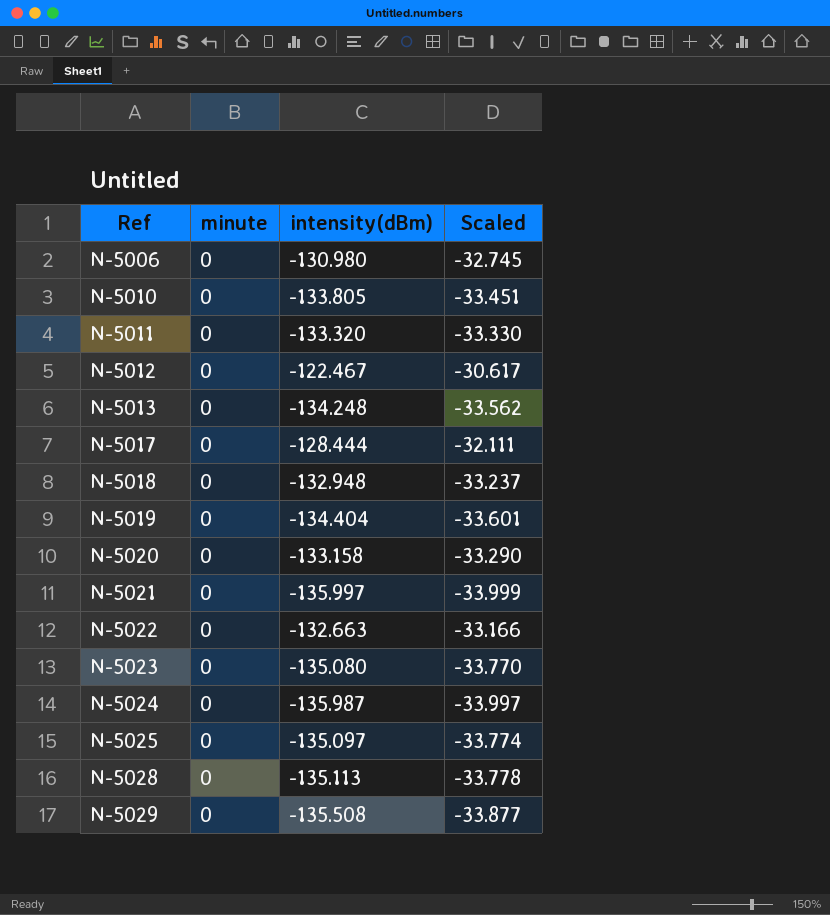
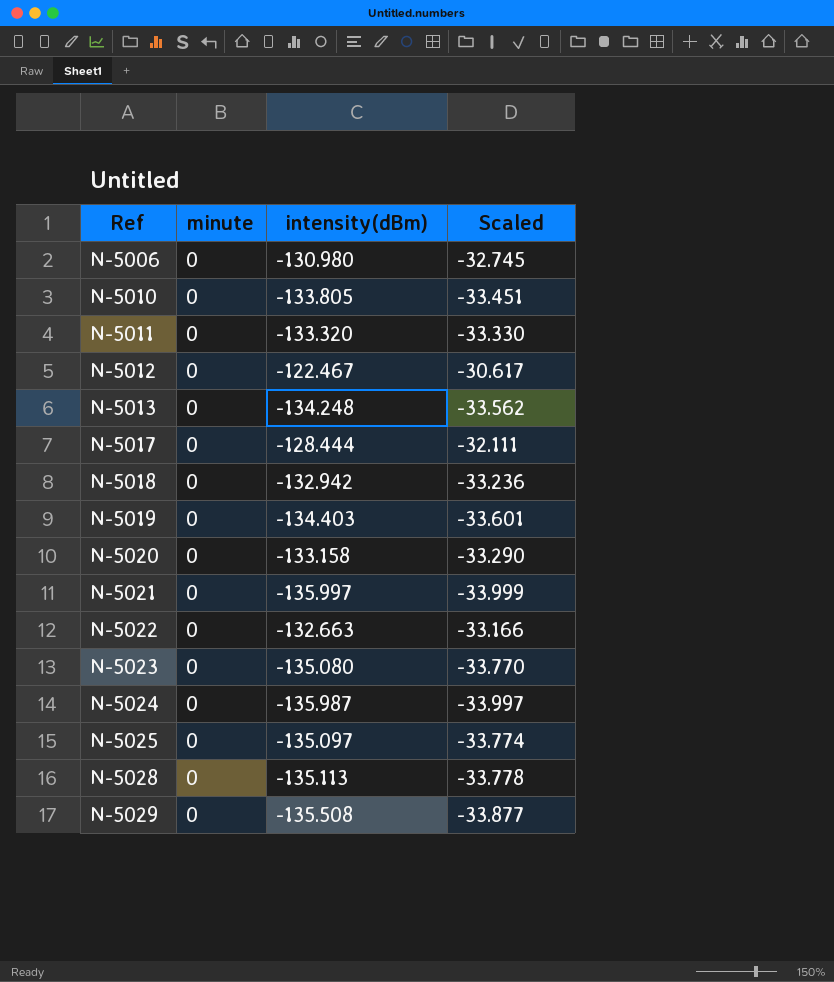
N-5018 | intensity(dBm): -132.948 -> -132.942
N-5018 | Scaled: -33.237 -> -33.236
N-5019 | intensity(dBm): -134.404 -> -134.403

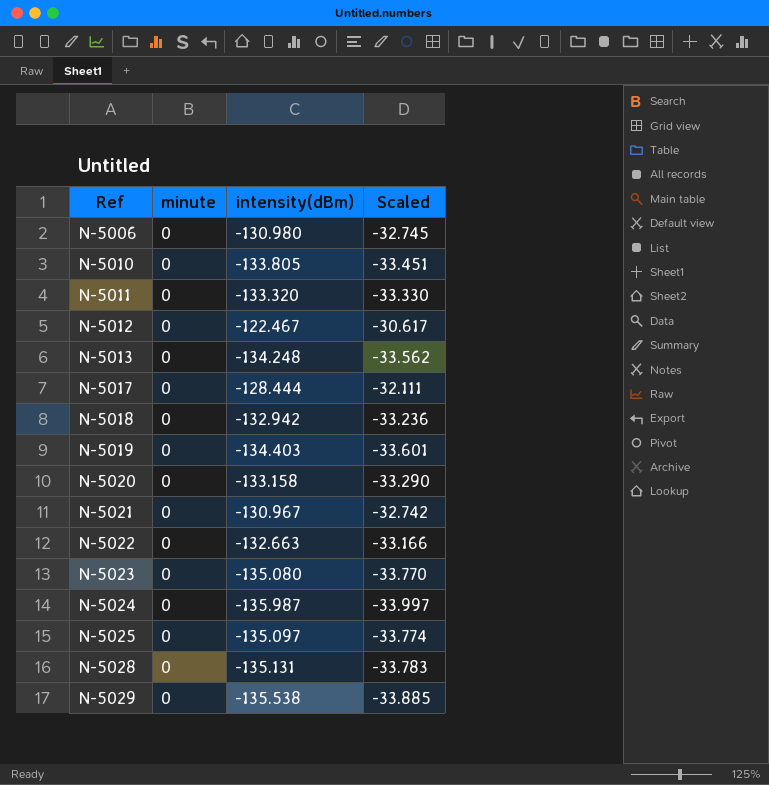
N-5021 | intensity(dBm): -135.997 -> -130.967
N-5021 | Scaled: -33.999 -> -32.742
N-5028 | intensity(dBm): -135.113 -> -135.131
N-5028 | Scaled: -33.778 -> -33.783
N-5029 | intensity(dBm): -135.508 -> -135.538
N-5029 | Scaled: -33.877 -> -33.885

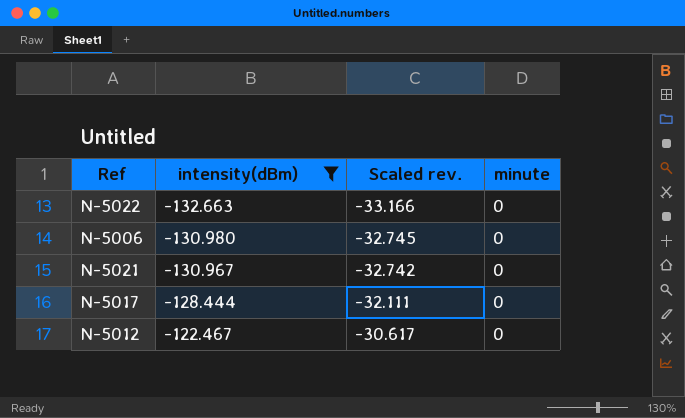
filter: none -> intensity(dBm) >= -132.663
row order: Ref ascending -> intensity(dBm) ascending
column name: Scaled -> Scaled rev.
column minute | position: 2 -> 4

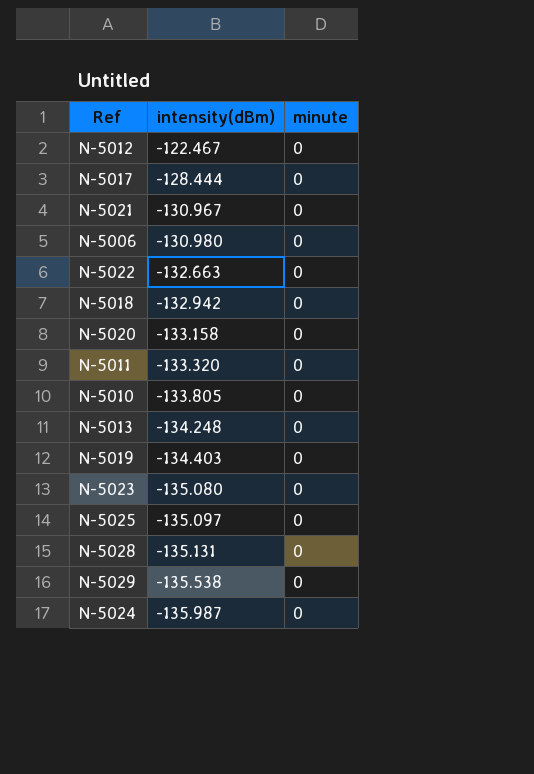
filter: intensity(dBm) >= -132.663 -> none
row order: intensity(dBm) ascending -> intensity(dBm) descending
column Scaled rev. | formula: [intensity(dBm)] * 0.25 -> none

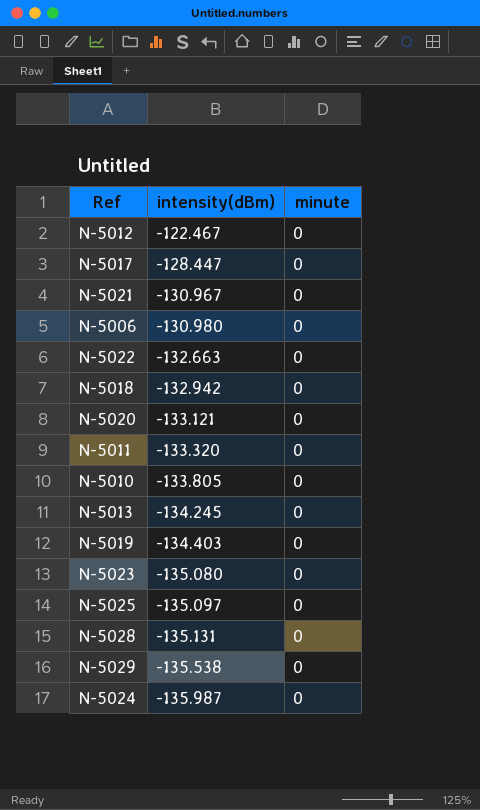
N-5017 | intensity(dBm): -128.444 -> -128.447
N-5020 | intensity(dBm): -133.158 -> -133.121
N-5013 | intensity(dBm): -134.248 -> -134.245

